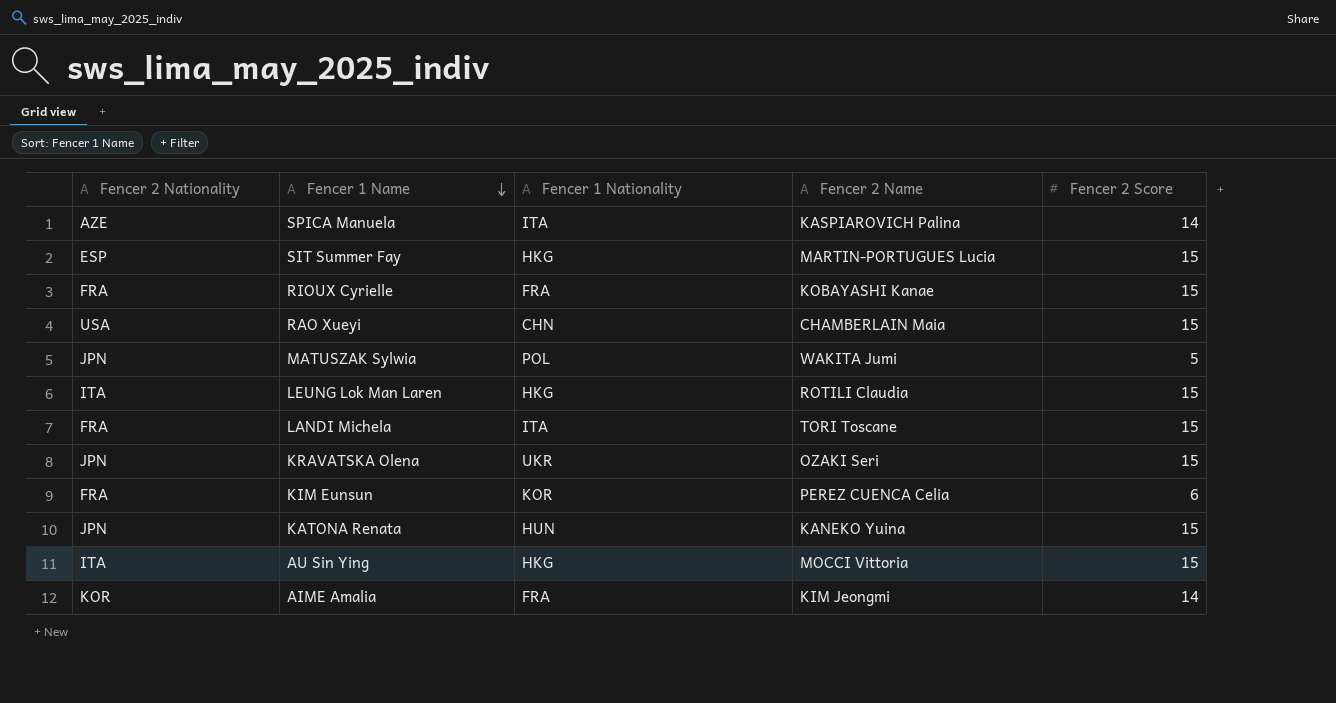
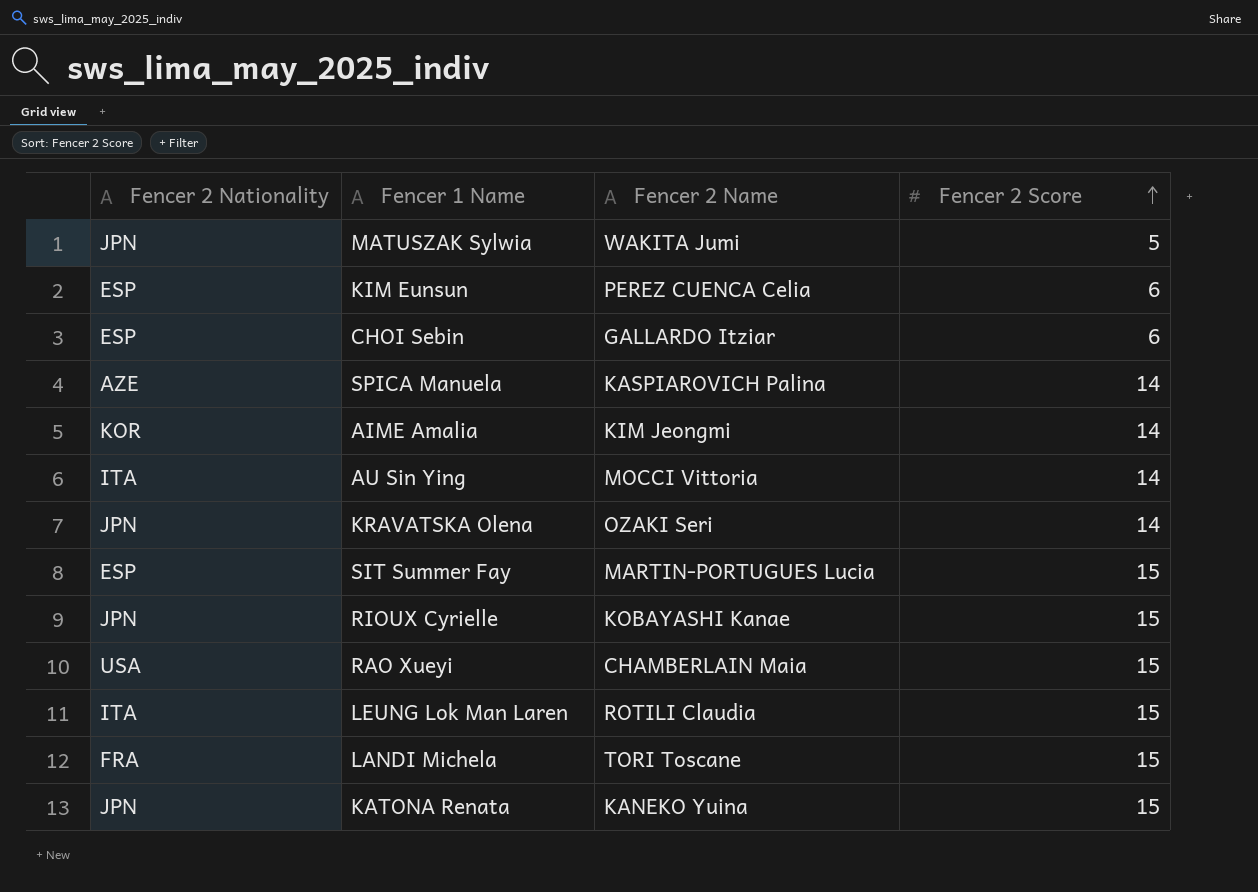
row order: Fencer 1 Name descending -> Fencer 2 Score ascending
column Fencer 1 Nationality | position: 3 -> none
KIM Eunsun | Fencer 2 Nationality: FRA -> ESP
row CHOI Sebin: none -> ESP | GALLARDO Itziar | 6
AU Sin Ying | Fencer 2 Score: 15 -> 14
KRAVATSKA Olena | Fencer 2 Score: 15 -> 14
RIOUX Cyrielle | Fencer 2 Nationality: FRA -> JPN

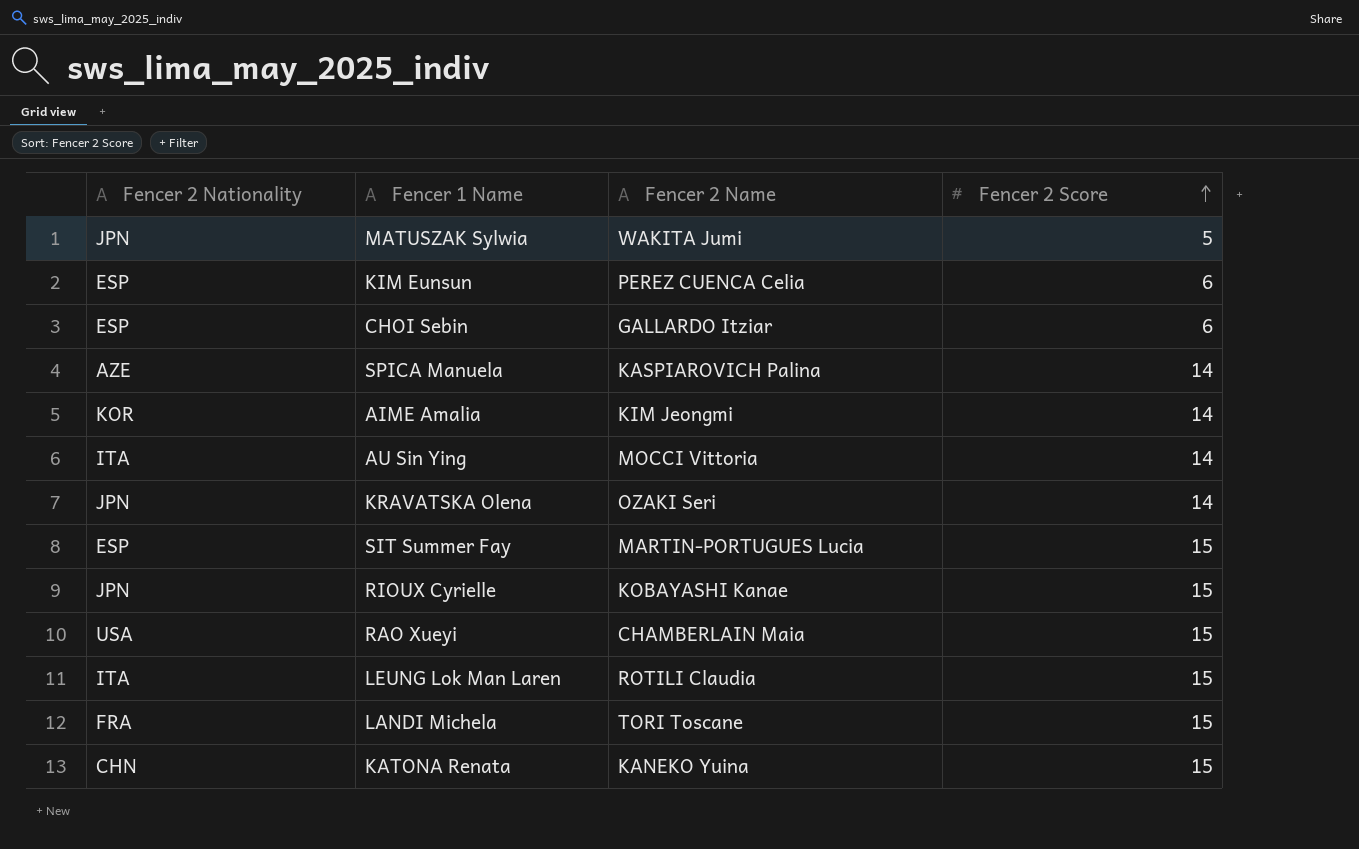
KATONA Renata | Fencer 2 Nationality: JPN -> CHN

